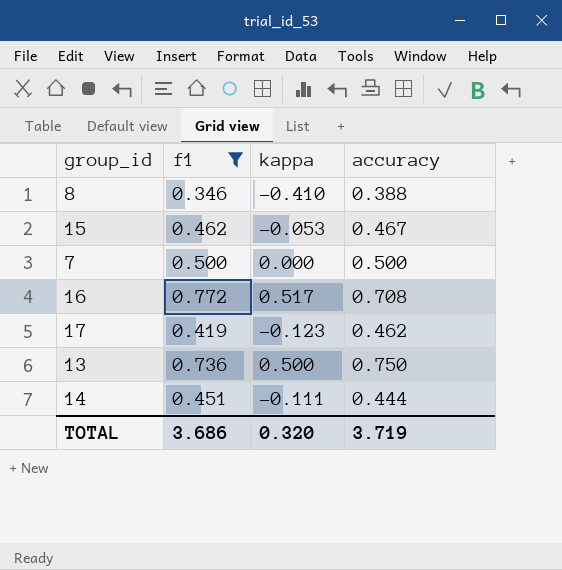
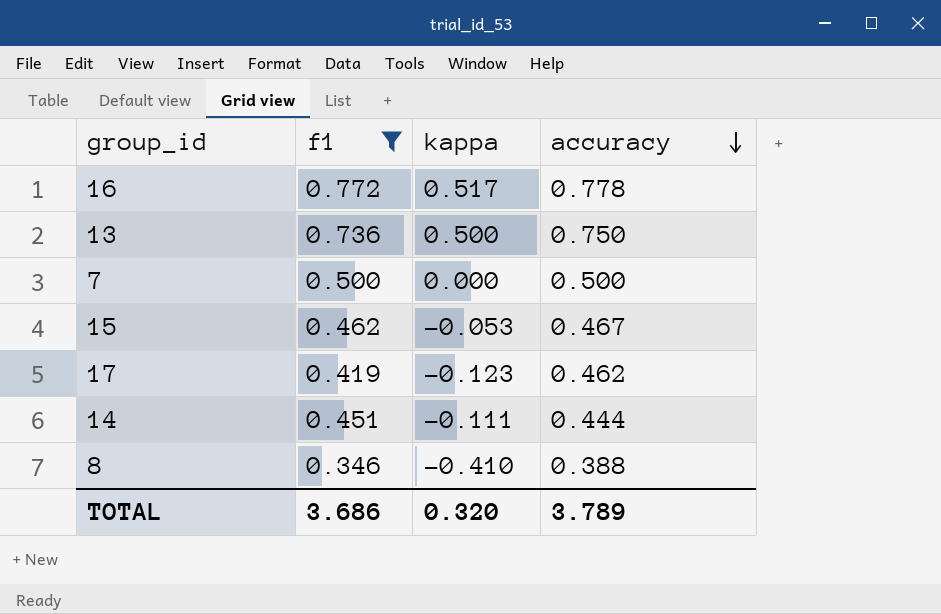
row order: none -> accuracy descending
16 | accuracy: 0.708 -> 0.778
TOTAL | accuracy: 3.719 -> 3.789

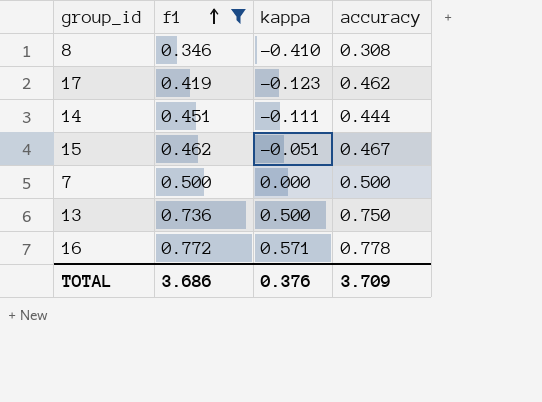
row order: accuracy descending -> f1 ascending
8 | accuracy: 0.388 -> 0.308
15 | kappa: -0.053 -> -0.051
16 | kappa: 0.517 -> 0.571
TOTAL | kappa: 0.320 -> 0.376
TOTAL | accuracy: 3.789 -> 3.709

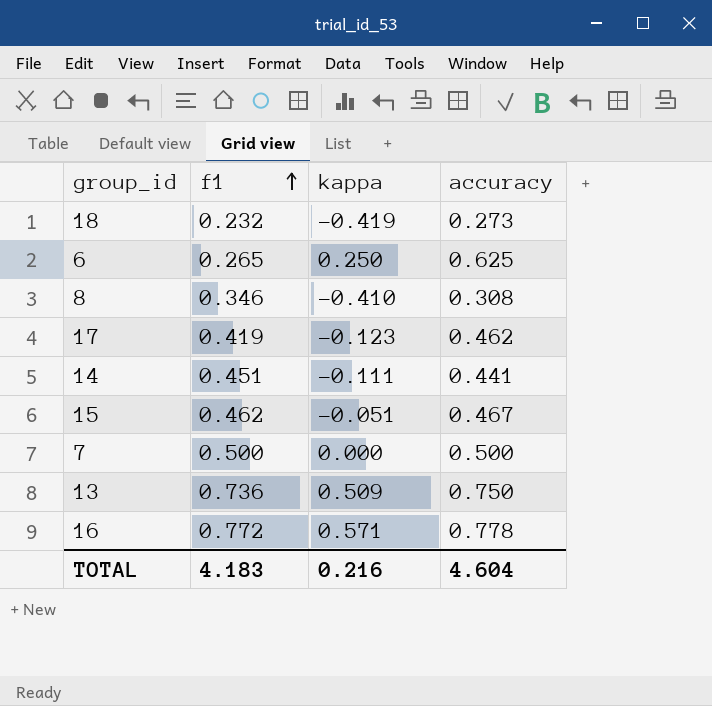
filter: f1 >= 0.346 -> none
14 | accuracy: 0.444 -> 0.441
13 | kappa: 0.500 -> 0.509
TOTAL | f1: 3.686 -> 4.183
TOTAL | kappa: 0.376 -> 0.216
TOTAL | accuracy: 3.709 -> 4.604

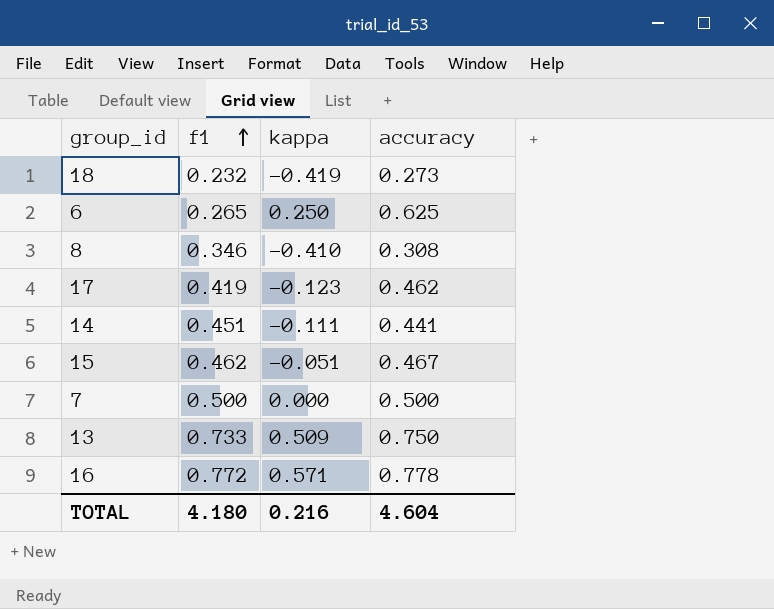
13 | f1: 0.736 -> 0.733
TOTAL | f1: 4.183 -> 4.180

